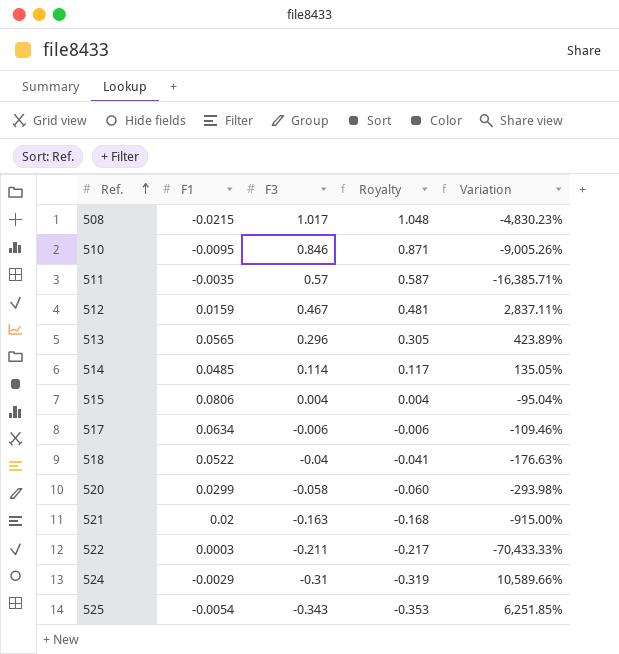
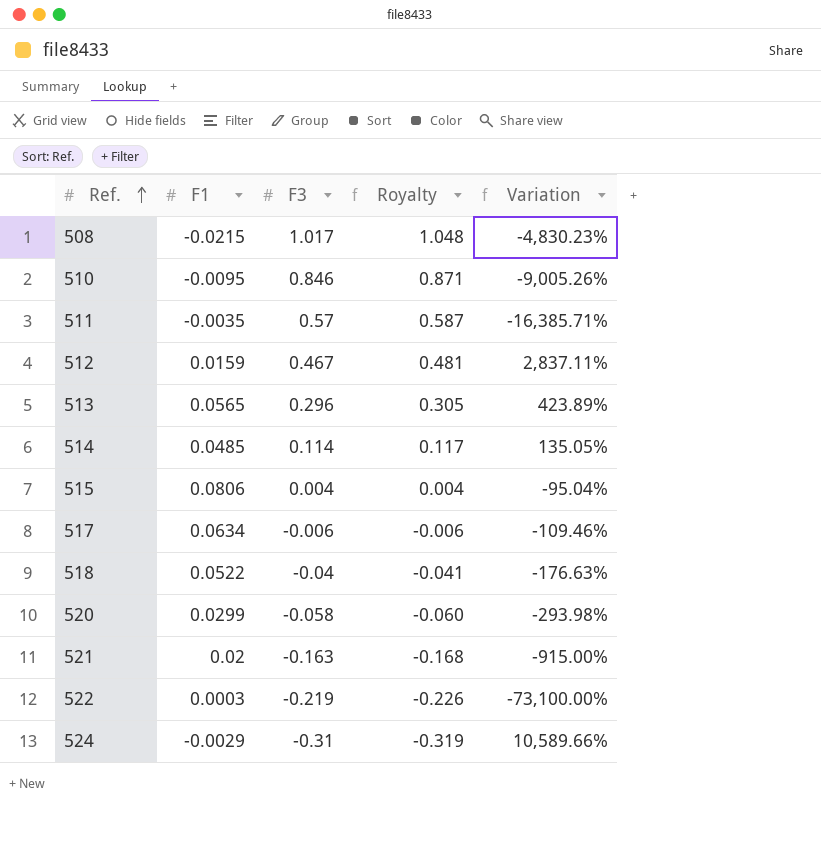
row 525: -0.0054 | -0.343 | -0.353 | 6,251.85% -> none
522 | F3: -0.211 -> -0.219
522 | Royalty: -0.217 -> -0.226
522 | Variation: -70,433.33% -> -73,100.00%

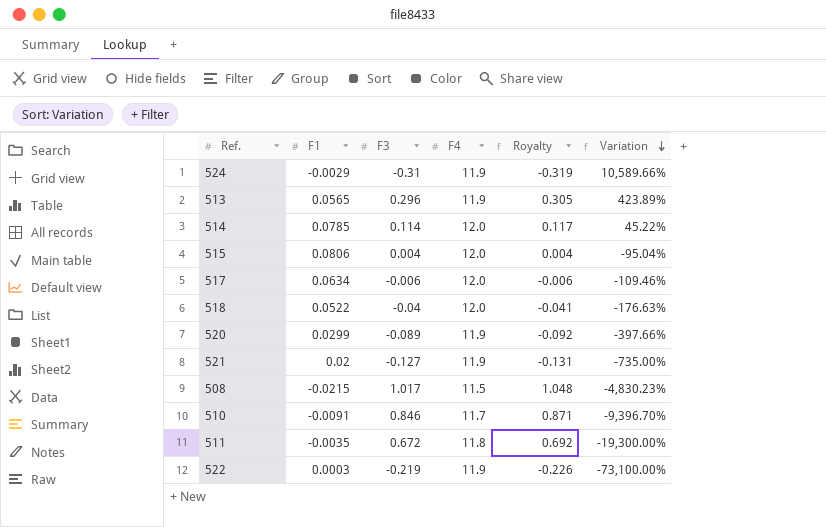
row order: Ref. ascending -> Variation descending
column F4 | position: none -> 4
row 512: 0.0159 | 0.467 | 0.481 | 2,837.11% -> none
514 | F1: 0.0485 -> 0.0785
514 | Variation: 135.05% -> 45.22%
520 | F3: -0.058 -> -0.089
520 | Royalty: -0.060 -> -0.092
520 | Variation: -293.98% -> -397.66%
521 | F3: -0.163 -> -0.127
521 | Royalty: -0.168 -> -0.131
521 | Variation: -915.00% -> -735.00%
510 | F1: -0.0095 -> -0.0091
510 | Variation: -9,005.26% -> -9,396.70%
511 | F3: 0.57 -> 0.672
511 | Royalty: 0.587 -> 0.692
511 | Variation: -16,385.71% -> -19,300.00%

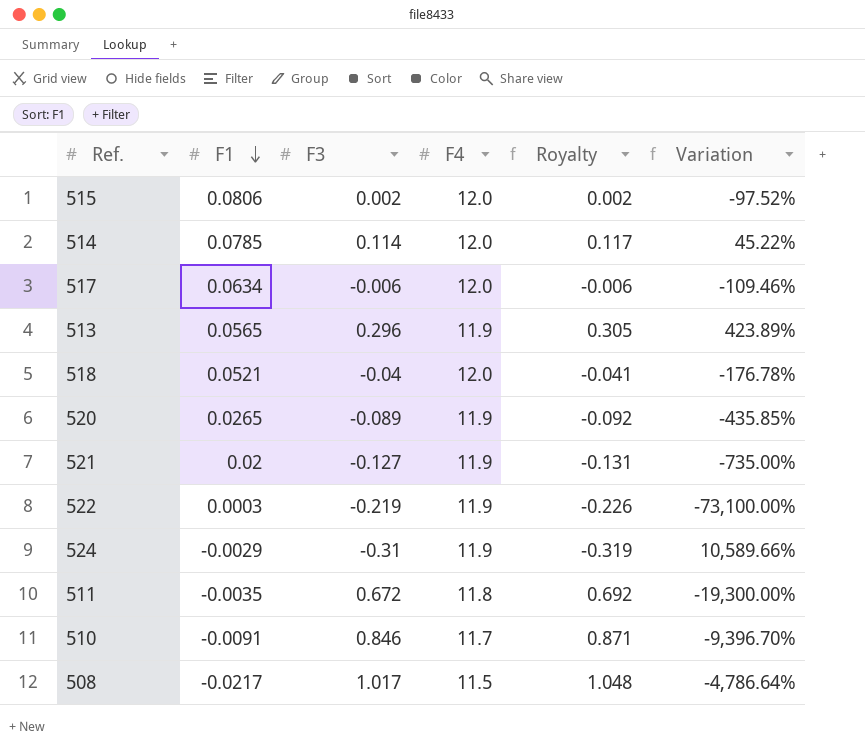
row order: Variation descending -> F1 descending
515 | F3: 0.004 -> 0.002
515 | Royalty: 0.004 -> 0.002
515 | Variation: -95.04% -> -97.52%
518 | F1: 0.0522 -> 0.0521
518 | Variation: -176.63% -> -176.78%
520 | F1: 0.0299 -> 0.0265
520 | Variation: -397.66% -> -435.85%
508 | F1: -0.0215 -> -0.0217
508 | Variation: -4,830.23% -> -4,786.64%

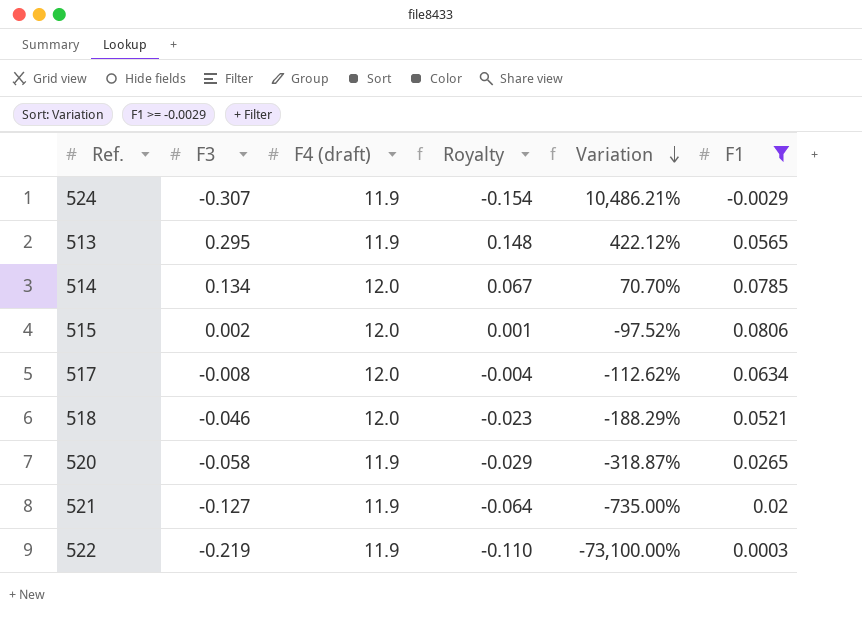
filter: none -> F1 >= -0.0029
row order: F1 descending -> Variation descending
column name: F4 -> F4 (draft)
column Royalty | formula: [F3] * 1.03 -> [F3] * 0.5
column F1 | position: 2 -> 6
524 | F3: -0.31 -> -0.307
524 | Variation: 10,589.66% -> 10,486.21%
513 | F3: 0.296 -> 0.295
513 | Variation: 423.89% -> 422.12%
514 | F3: 0.114 -> 0.134
514 | Variation: 45.22% -> 70.70%
517 | F3: -0.006 -> -0.008
517 | Variation: -109.46% -> -112.62%
518 | F3: -0.04 -> -0.046
518 | Variation: -176.78% -> -188.29%
520 | F3: -0.089 -> -0.058
520 | Variation: -435.85% -> -318.87%

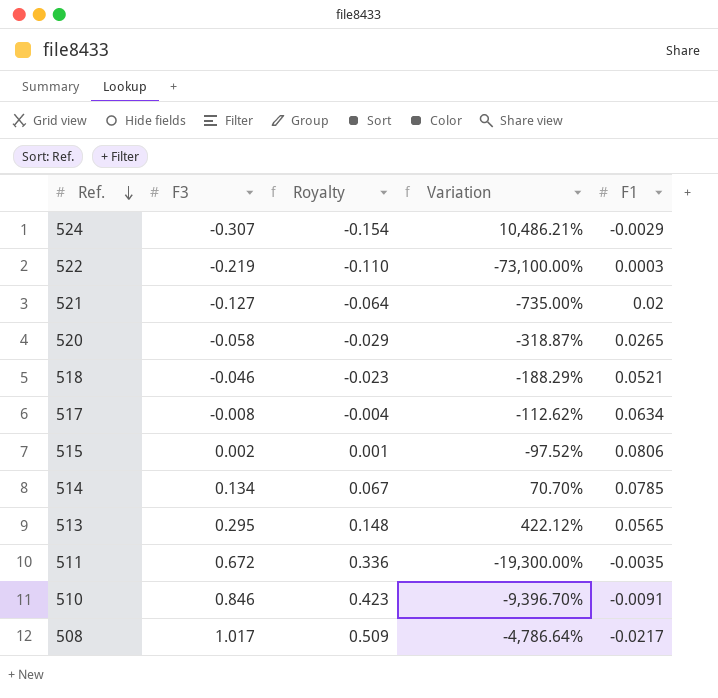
filter: F1 >= -0.0029 -> none
row order: Variation descending -> Ref. descending
column F4 (draft) | position: 3 -> none

